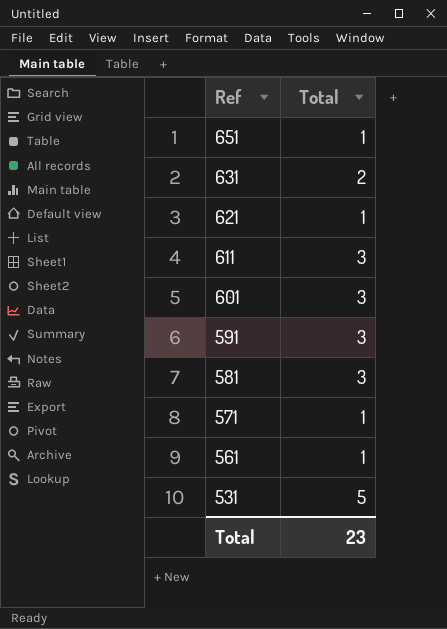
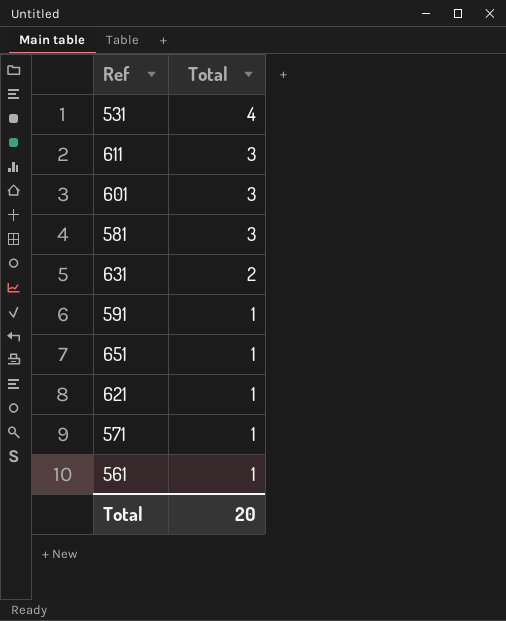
row order: Ref descending -> Total descending
531 | Total: 5 -> 4
591 | Total: 3 -> 1
Total | Total: 23 -> 20

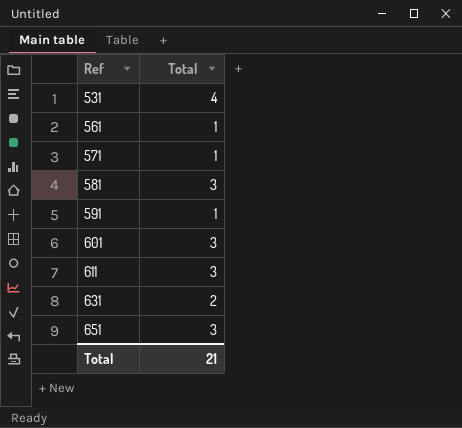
row order: Total descending -> Ref ascending
row 621: 1 -> none
651 | Total: 1 -> 3
Total | Total: 20 -> 21

